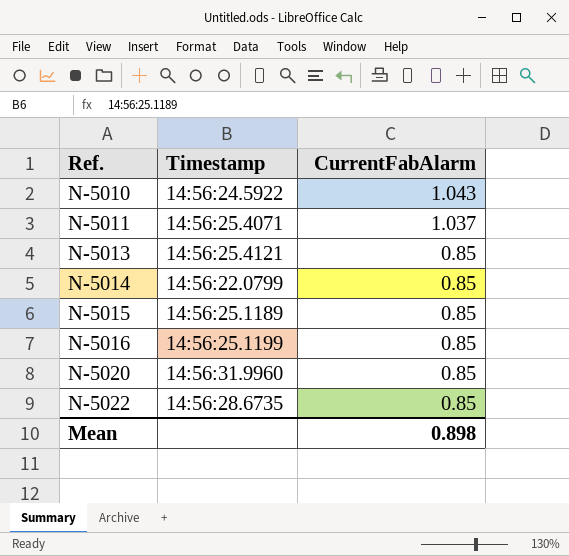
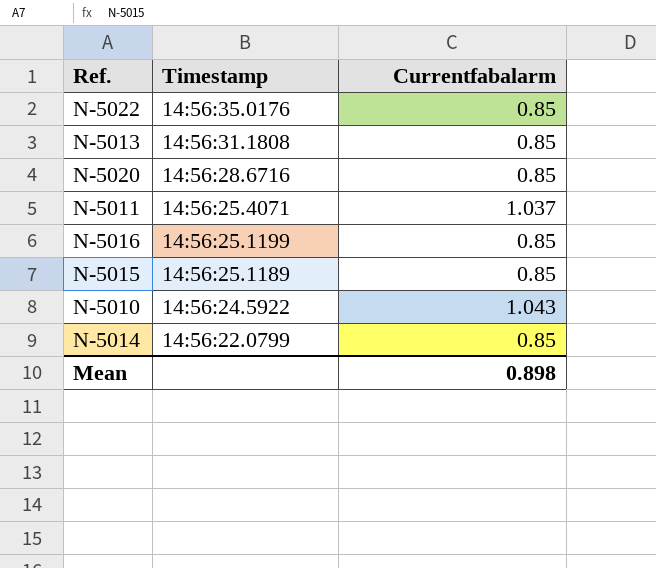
row order: Ref. ascending -> Timestamp descending
column name: CurrentFabAlarm -> Currentfabalarm
N-5022 | Timestamp: 14:56:28.6735 -> 14:56:35.0176
N-5013 | Timestamp: 14:56:25.4121 -> 14:56:31.1808
N-5020 | Timestamp: 14:56:31.9960 -> 14:56:28.6716

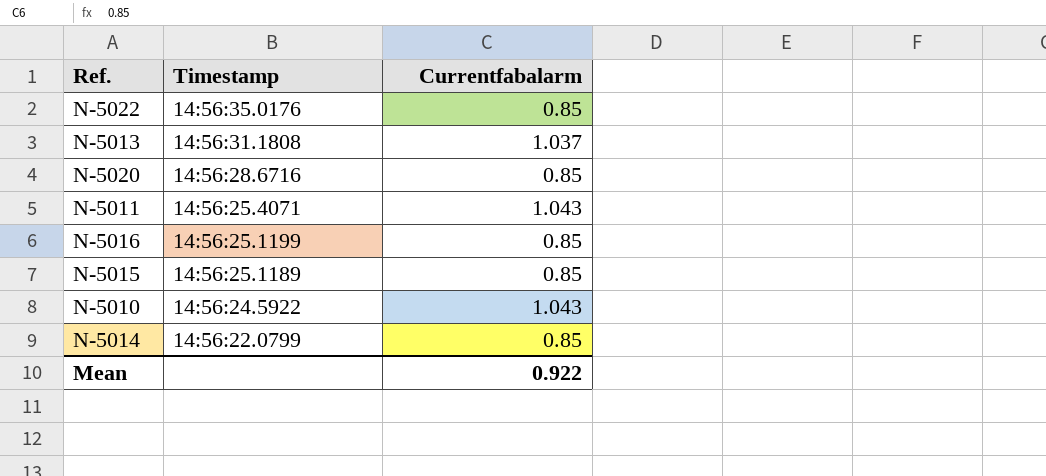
N-5013 | Currentfabalarm: 0.85 -> 1.037
N-5011 | Currentfabalarm: 1.037 -> 1.043
Mean | Currentfabalarm: 0.898 -> 0.922

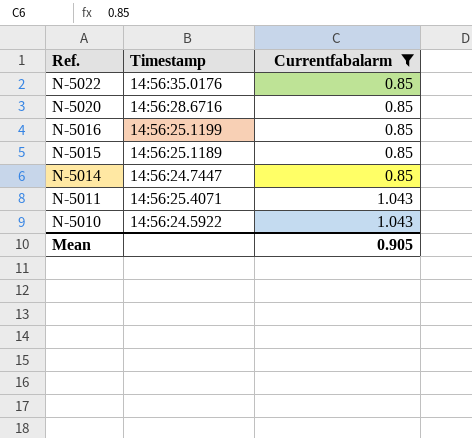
filter: none -> Currentfabalarm != 1.037
row order: Timestamp descending -> Ref. descending
N-5014 | Timestamp: 14:56:22.0799 -> 14:56:24.7447
Mean | Currentfabalarm: 0.922 -> 0.905

